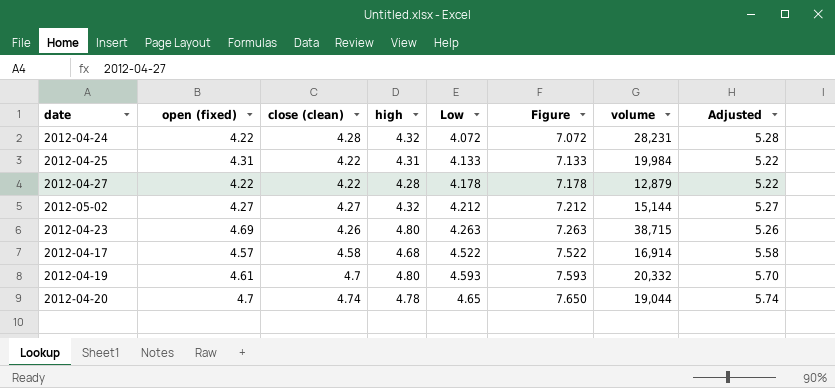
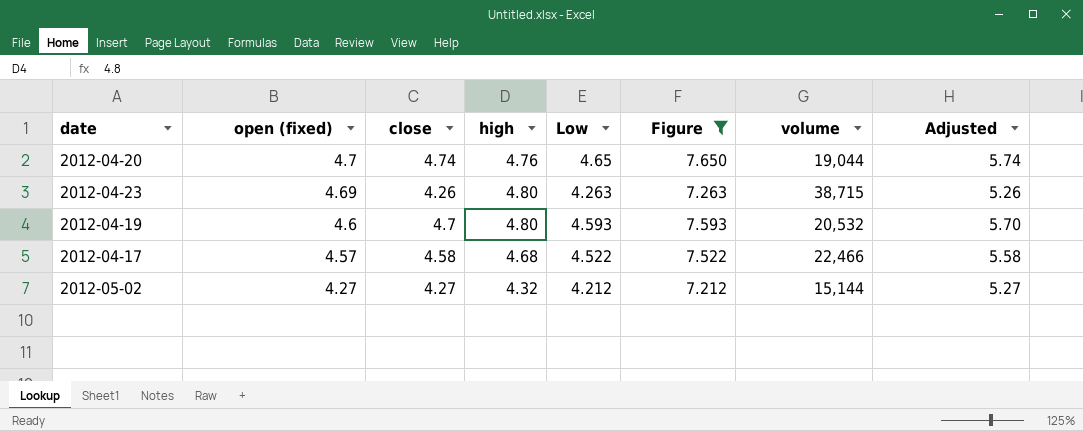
filter: none -> Figure >= 7.212
row order: Low ascending -> open (fixed) descending
column name: close (clean) -> close
2012-04-20 | high: 4.78 -> 4.76
2012-04-19 | open (fixed): 4.61 -> 4.6
2012-04-19 | volume: 20,332 -> 20,532
2012-04-17 | volume: 16,914 -> 22,466

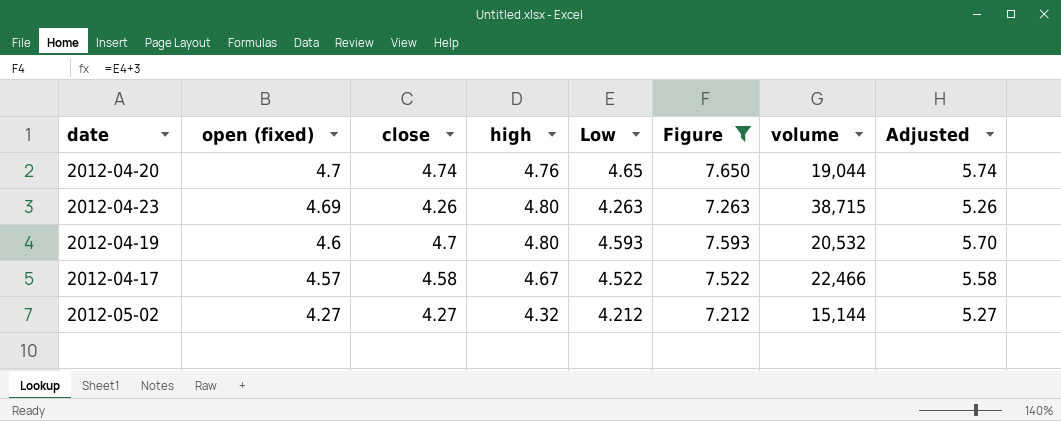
2012-04-17 | high: 4.68 -> 4.67

